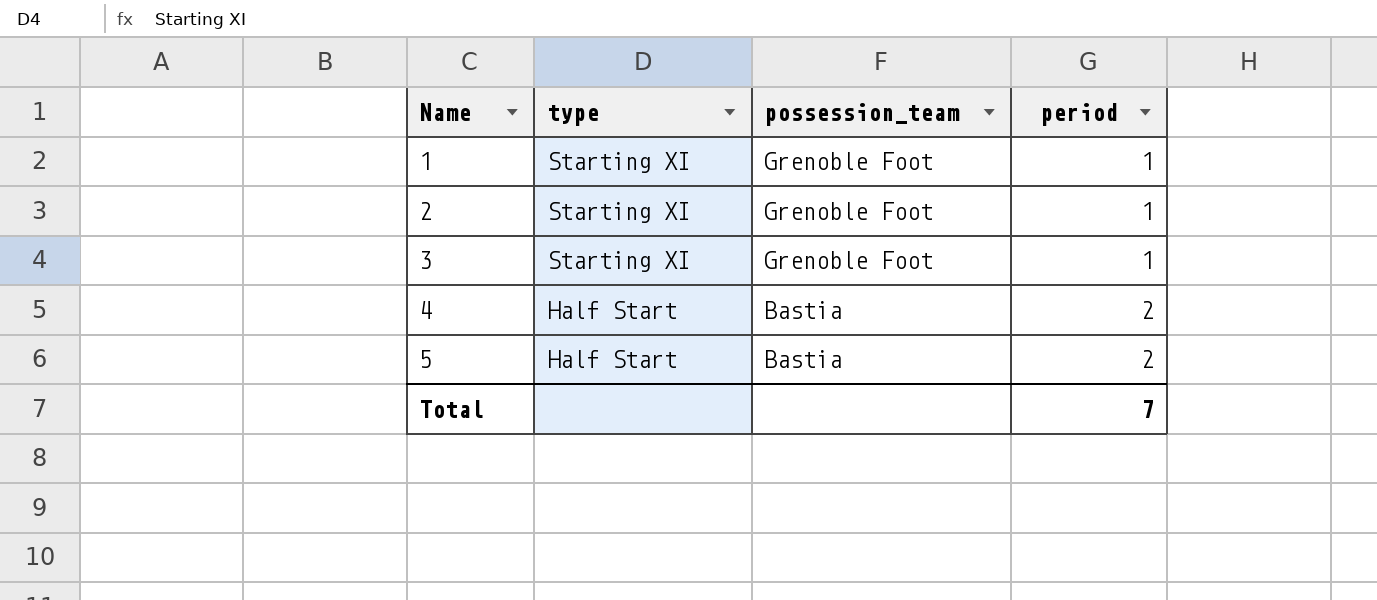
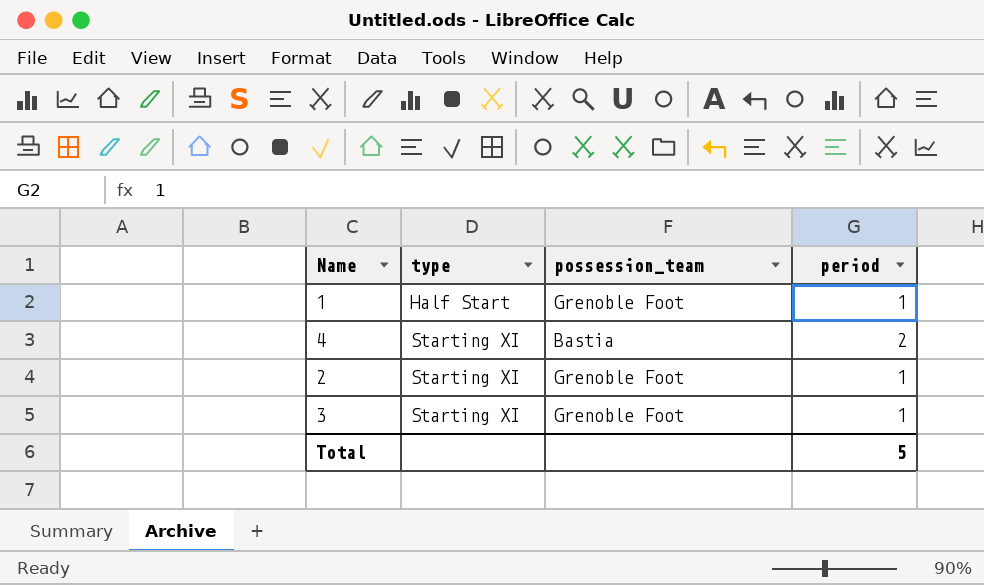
row order: Name ascending -> type ascending
row 5: Half Start | Bastia | 2 -> none
1 | type: Starting XI -> Half Start
4 | type: Half Start -> Starting XI
Total | period: 7 -> 5

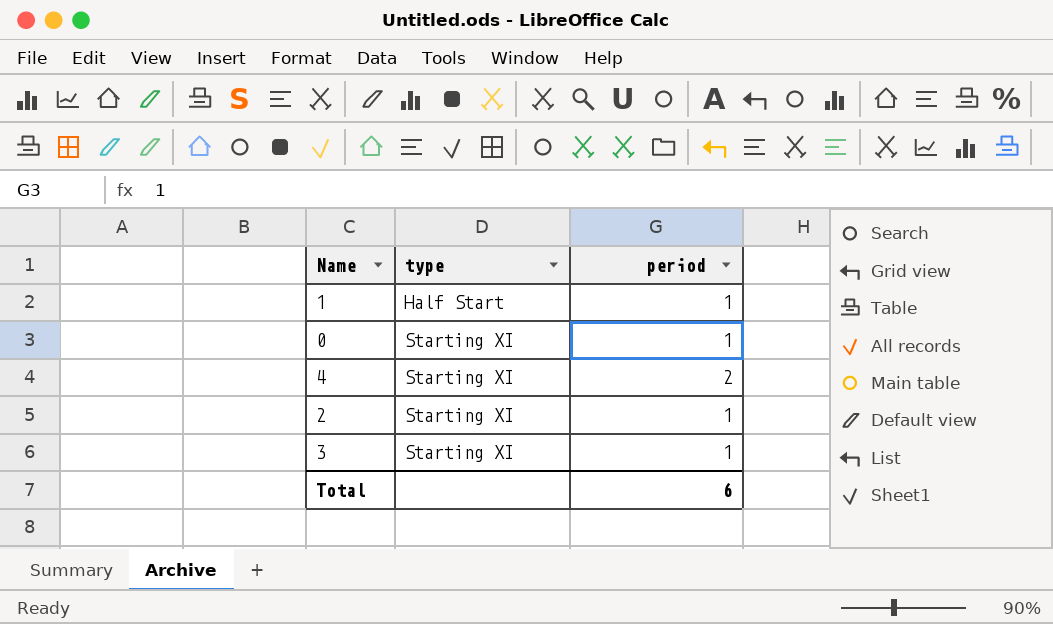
column possession_team | position: 3 -> none
row 0: none -> Starting XI | 1
Total | period: 5 -> 6

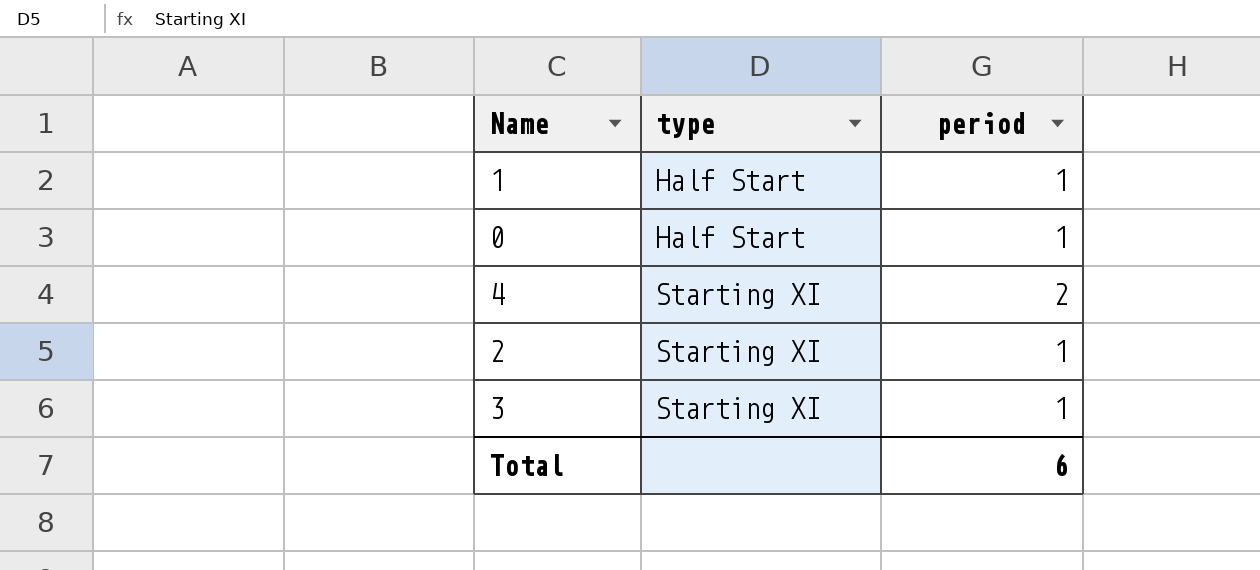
0 | type: Starting XI -> Half Start

